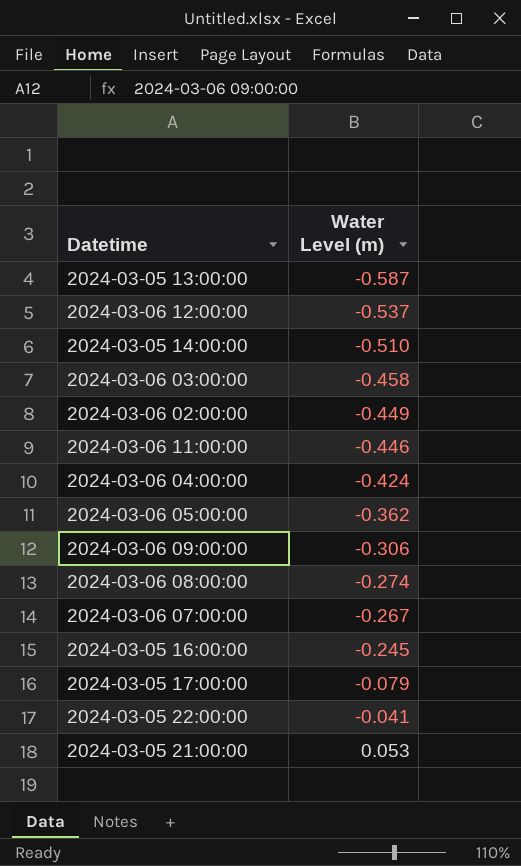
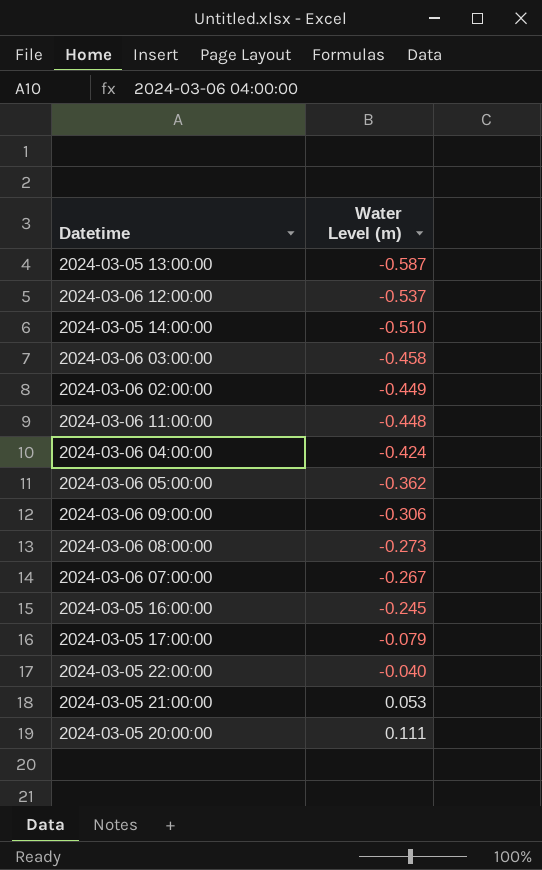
2024-03-06 11:00:00 | Water Level (m): -0.446 -> -0.448
2024-03-06 08:00:00 | Water Level (m): -0.274 -> -0.273
2024-03-05 22:00:00 | Water Level (m): -0.041 -> -0.040
row 2024-03-05 20:00:00: none -> 0.111

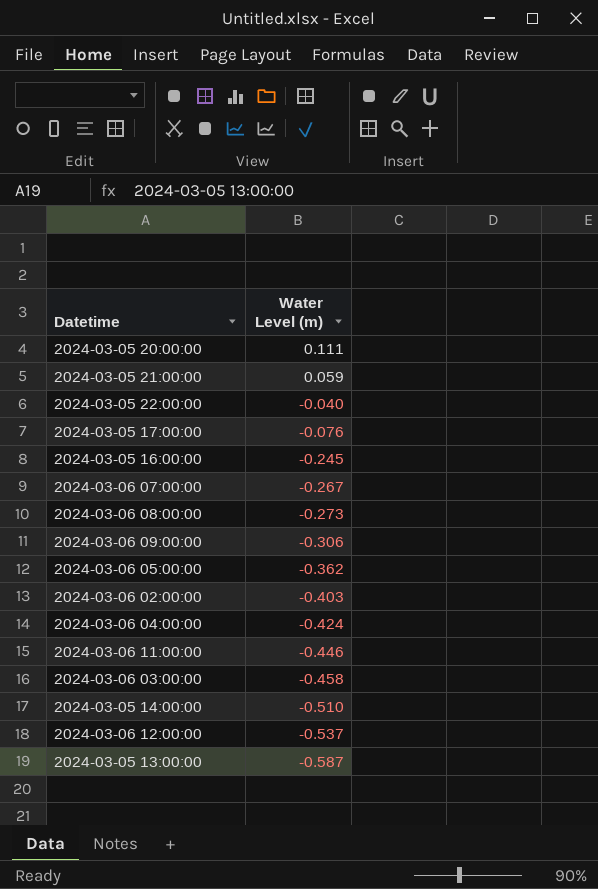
row order: Water Level (m) ascending -> Water Level (m) descending
2024-03-05 21:00:00 | Water Level (m): 0.053 -> 0.059
2024-03-05 17:00:00 | Water Level (m): -0.079 -> -0.076
2024-03-06 02:00:00 | Water Level (m): -0.449 -> -0.403
2024-03-06 11:00:00 | Water Level (m): -0.448 -> -0.446

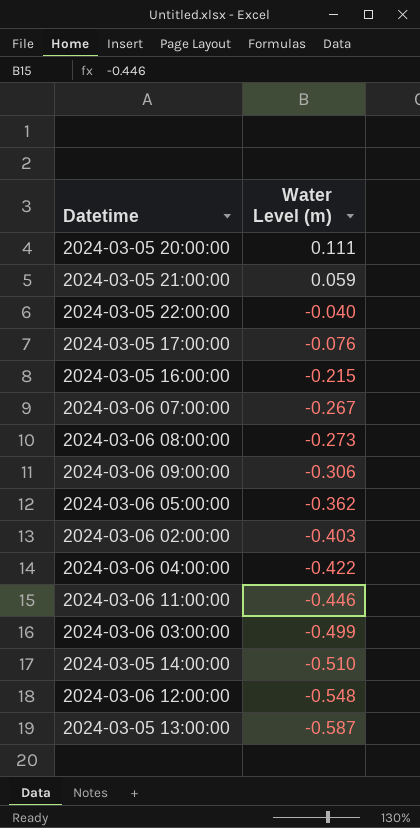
2024-03-05 16:00:00 | Water Level (m): -0.245 -> -0.215
2024-03-06 04:00:00 | Water Level (m): -0.424 -> -0.422
2024-03-06 03:00:00 | Water Level (m): -0.458 -> -0.499
2024-03-06 12:00:00 | Water Level (m): -0.537 -> -0.548

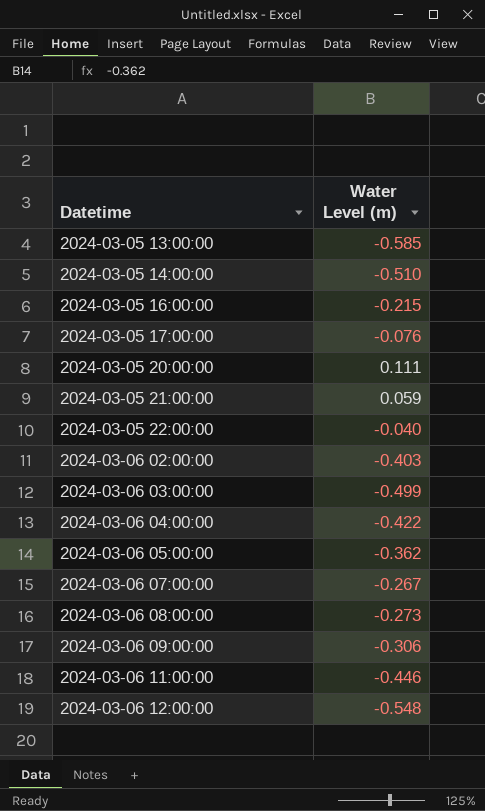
row order: Water Level (m) descending -> Datetime ascending
2024-03-05 13:00:00 | Water Level (m): -0.587 -> -0.585

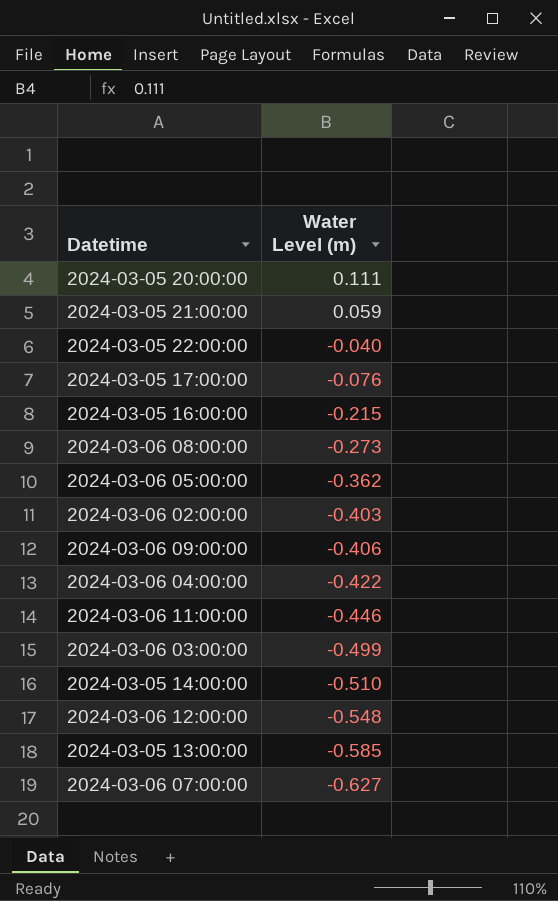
row order: Datetime ascending -> Water Level (m) descending
2024-03-06 09:00:00 | Water Level (m): -0.306 -> -0.406
2024-03-06 07:00:00 | Water Level (m): -0.267 -> -0.627

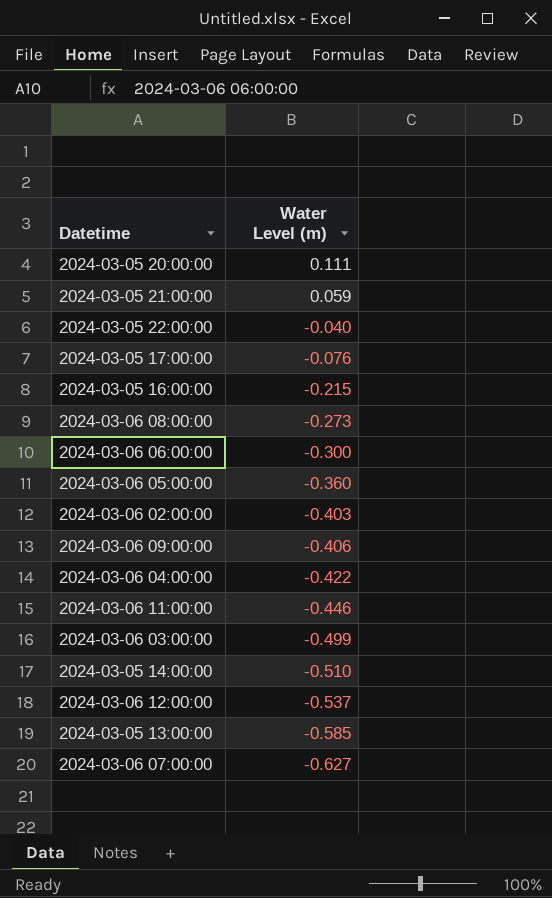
row 2024-03-06 06:00:00: none -> -0.300
2024-03-06 05:00:00 | Water Level (m): -0.362 -> -0.360
2024-03-06 12:00:00 | Water Level (m): -0.548 -> -0.537

